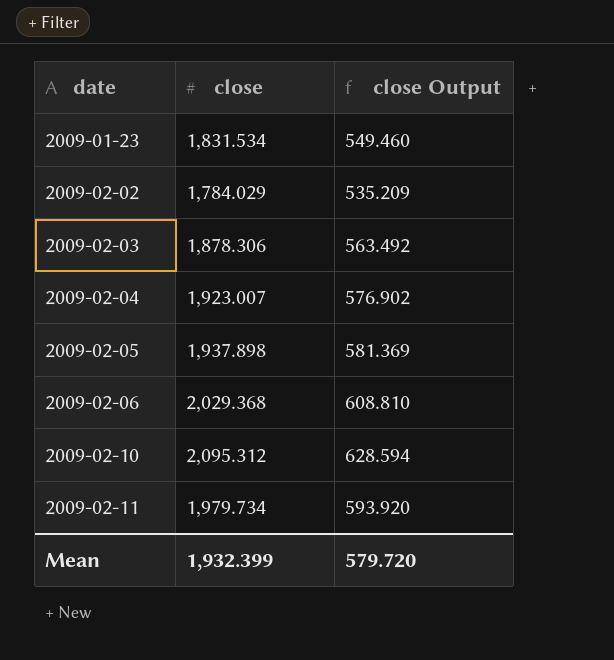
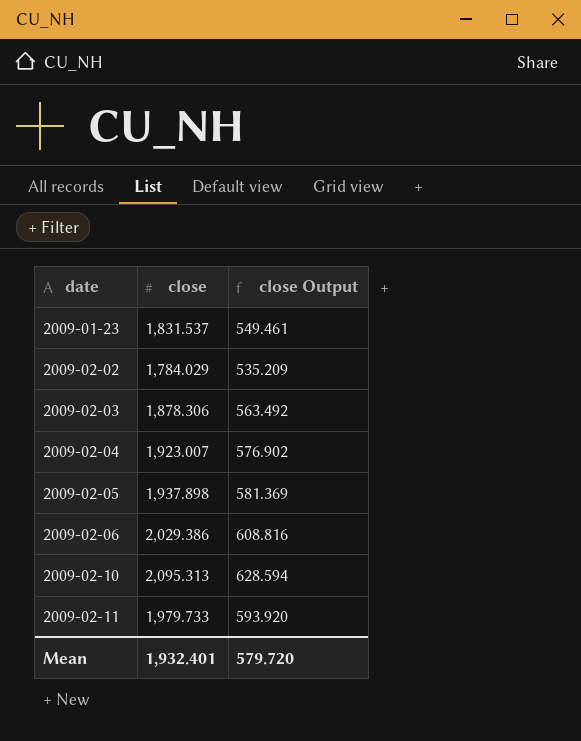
2009-01-23 | close: 1,831.534 -> 1,831.537
2009-01-23 | close Output: 549.460 -> 549.461
2009-02-06 | close: 2,029.368 -> 2,029.386
2009-02-06 | close Output: 608.810 -> 608.816
2009-02-10 | close: 2,095.312 -> 2,095.313
2009-02-11 | close: 1,979.734 -> 1,979.733
Mean | close: 1,932.399 -> 1,932.401

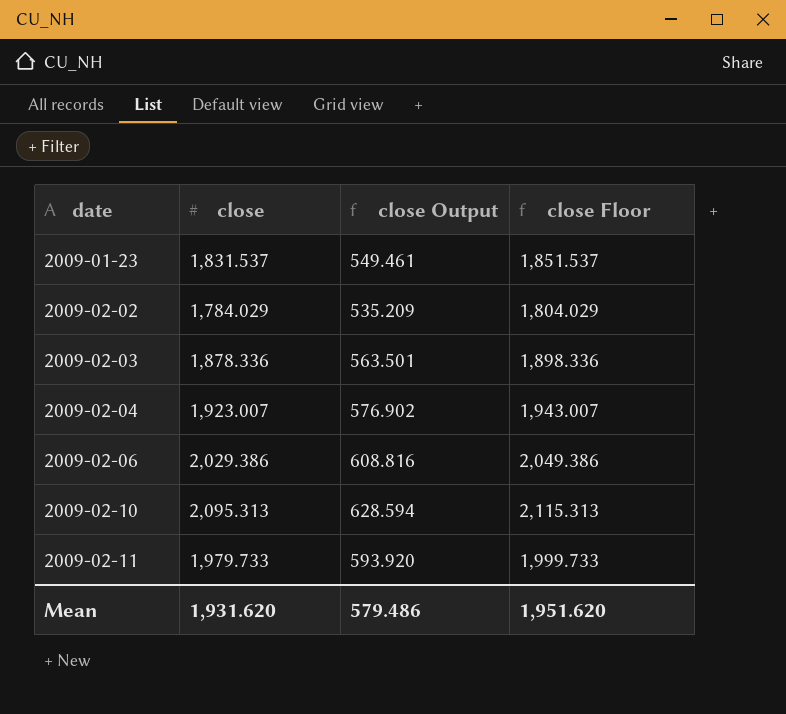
column close Floor | formula: none -> [close] + 20
row 2009-02-05: 1,937.898 | 581.369 -> none
2009-02-03 | close: 1,878.306 -> 1,878.336
2009-02-03 | close Output: 563.492 -> 563.501
Mean | close: 1,932.401 -> 1,931.620
Mean | close Output: 579.720 -> 579.486

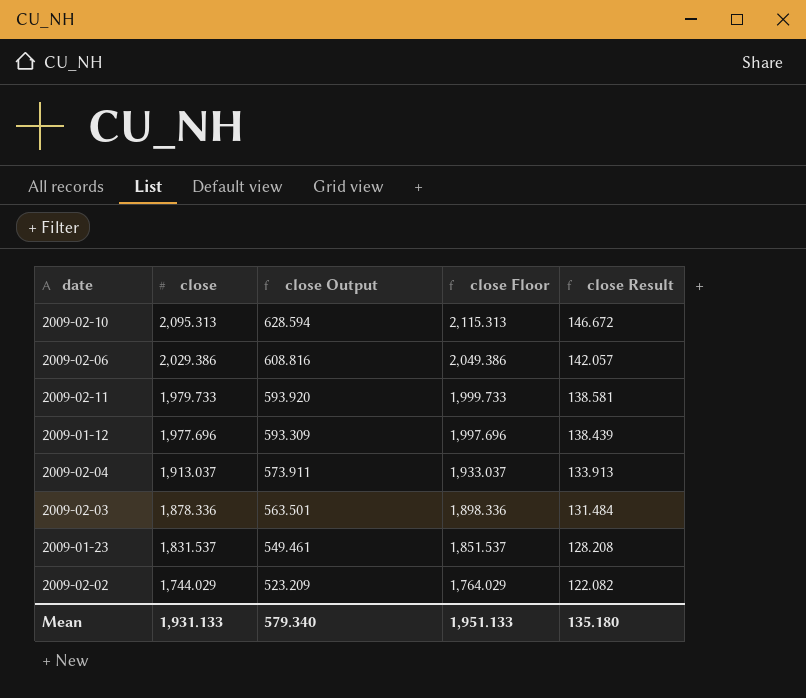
row order: date ascending -> close descending
column close Result | formula: none -> [close] * 0.07
row 2009-01-12: none -> 1,977.696 | 593.309 | 1,997.696 | 138.439
2009-02-04 | close: 1,923.007 -> 1,913.037
2009-02-04 | close Output: 576.902 -> 573.911
2009-02-04 | close Floor: 1,943.007 -> 1,933.037
2009-02-02 | close: 1,784.029 -> 1,744.029
2009-02-02 | close Output: 535.209 -> 523.209
2009-02-02 | close Floor: 1,804.029 -> 1,764.029
Mean | close: 1,931.620 -> 1,931.133
Mean | close Output: 579.486 -> 579.340
Mean | close Floor: 1,951.620 -> 1,951.133

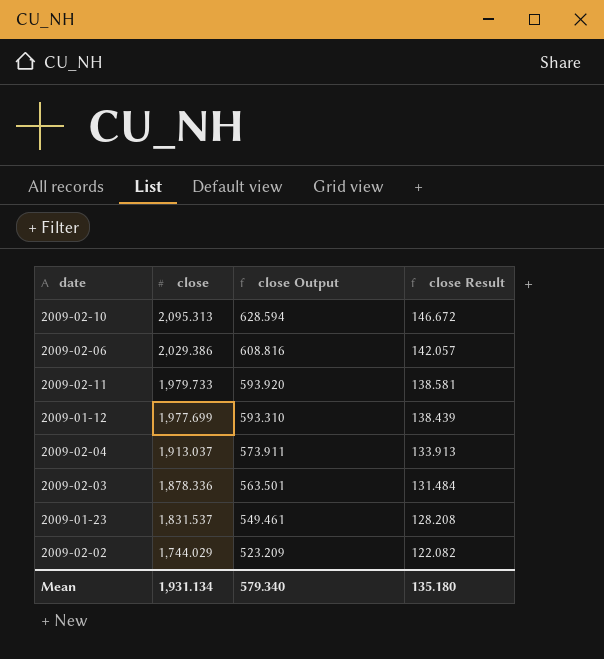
column close Floor | formula: [close] + 20 -> none
2009-01-12 | close: 1,977.696 -> 1,977.699
2009-01-12 | close Output: 593.309 -> 593.310
Mean | close: 1,931.133 -> 1,931.134

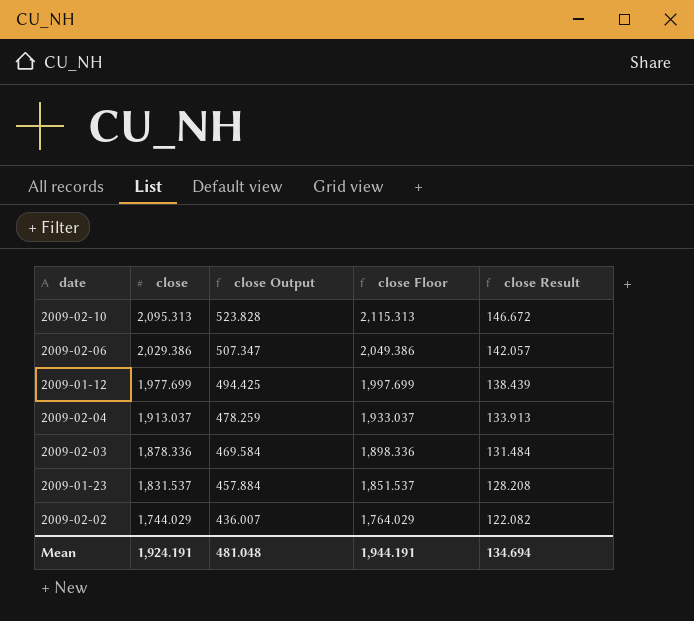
column close Output | formula: [close] * 0.3 -> [close] * 0.25
column close Floor | formula: none -> [close] + 20
row 2009-02-11: 1,979.733 | 593.920 | 138.581 -> none
Mean | close: 1,931.134 -> 1,924.191
Mean | close Output: 579.340 -> 481.048
Mean | close Result: 135.180 -> 134.694

